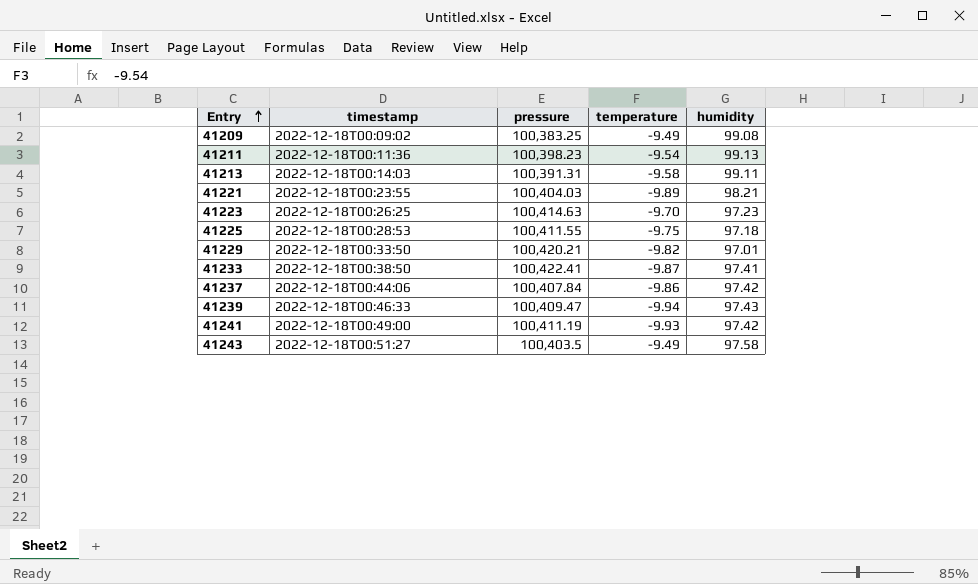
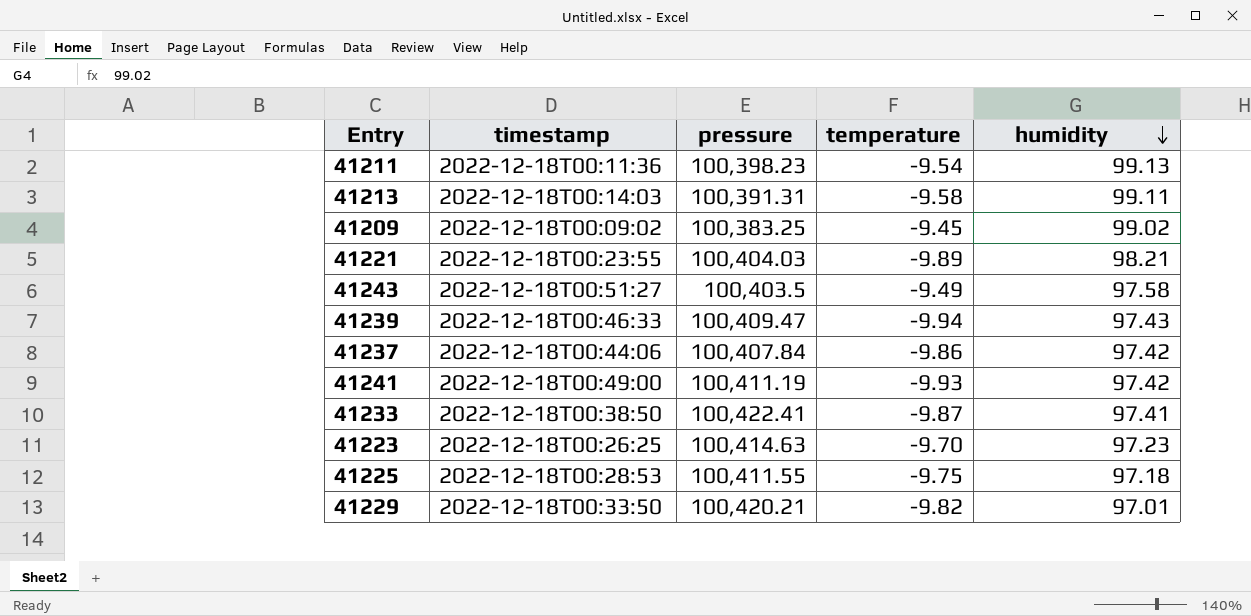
row order: Entry ascending -> humidity descending
41209 | temperature: -9.49 -> -9.45
41209 | humidity: 99.08 -> 99.02

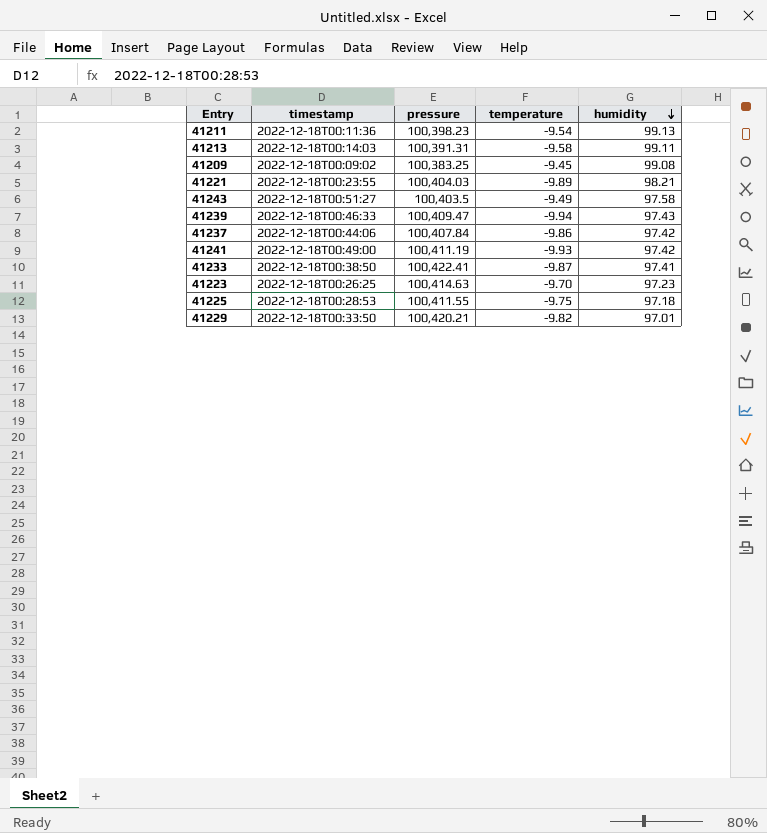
41209 | humidity: 99.02 -> 99.08

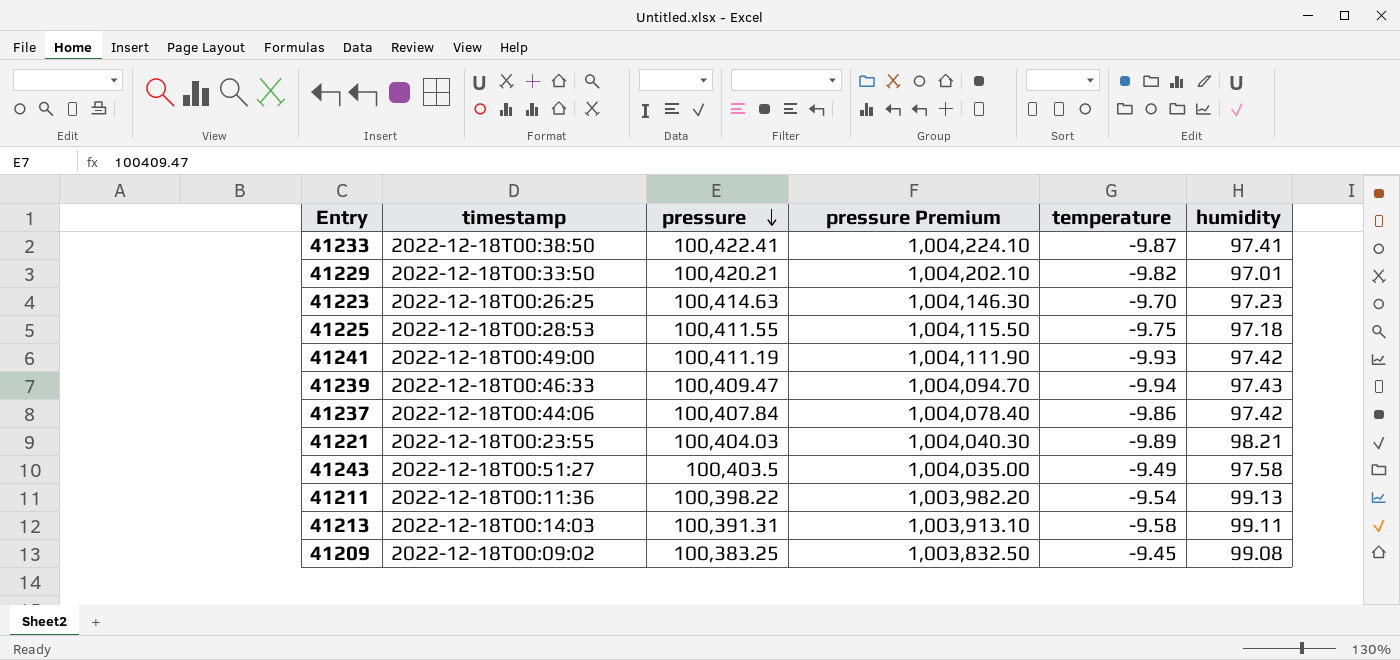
row order: humidity descending -> pressure descending
column pressure Premium | formula: none -> [pressure] * 10
41211 | pressure: 100,398.23 -> 100,398.22

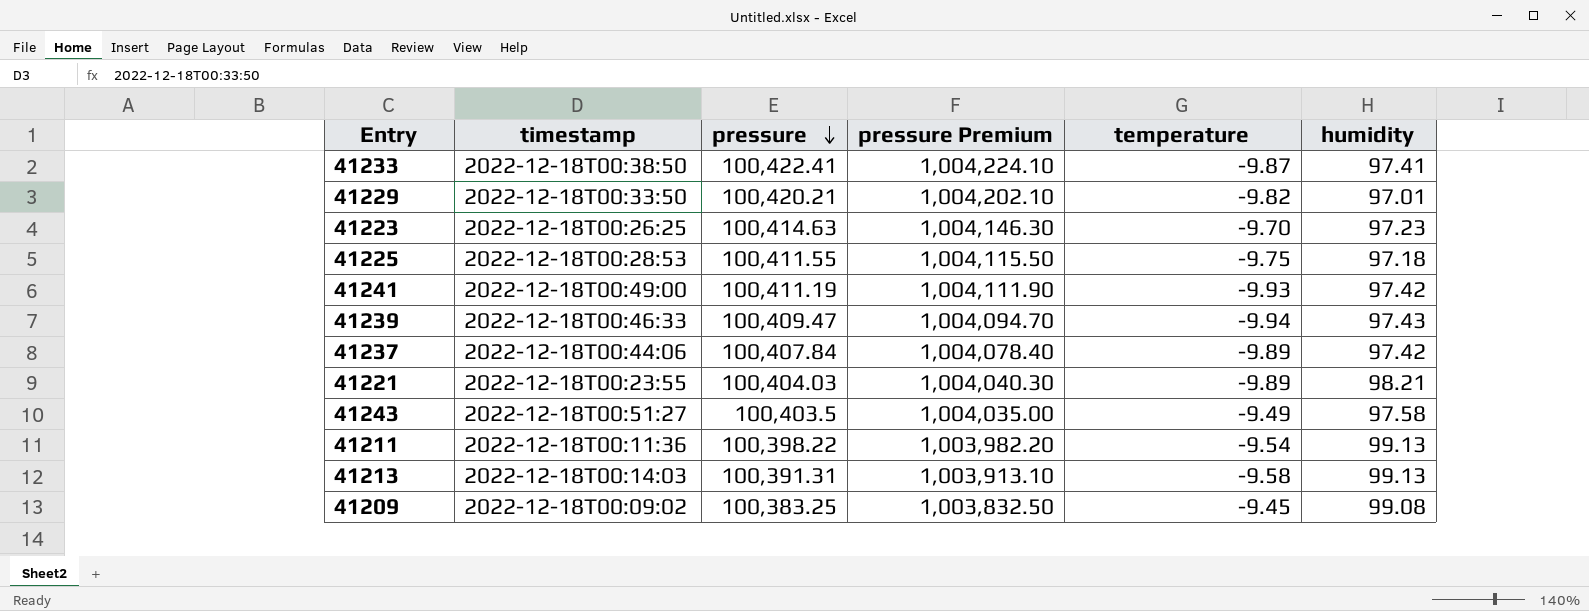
41237 | temperature: -9.86 -> -9.89
41213 | humidity: 99.11 -> 99.13

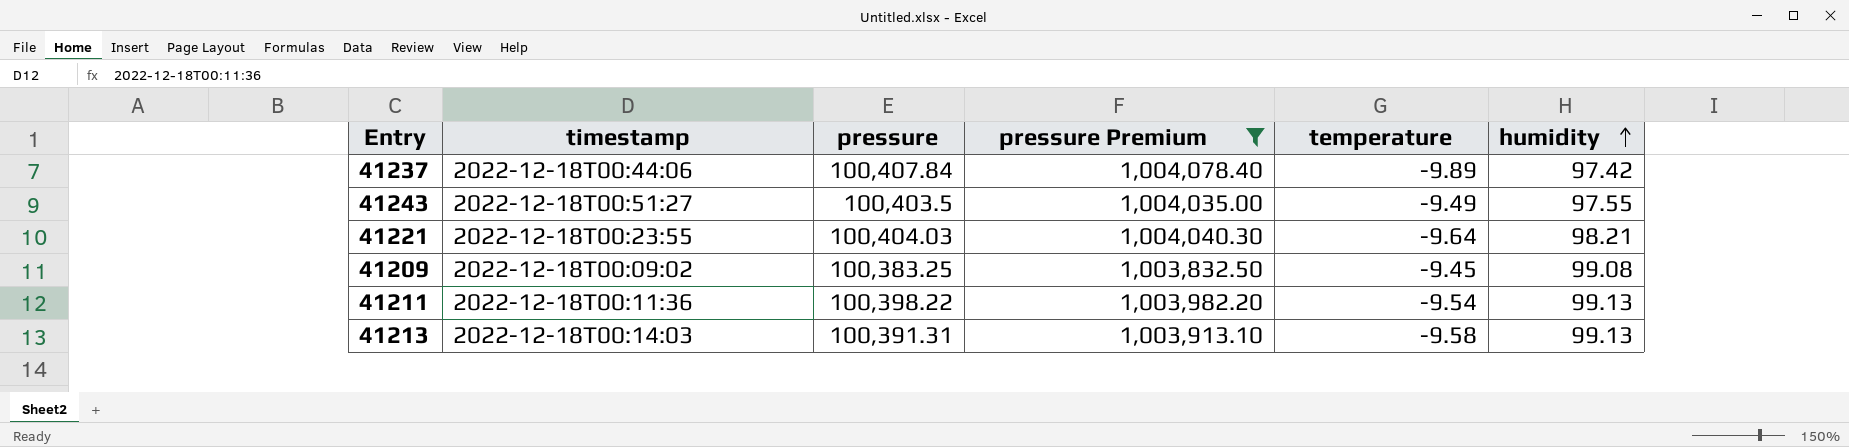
filter: none -> pressure Premium <= 1,004,078.40
row order: pressure descending -> humidity ascending
41243 | humidity: 97.58 -> 97.55
41221 | temperature: -9.89 -> -9.64

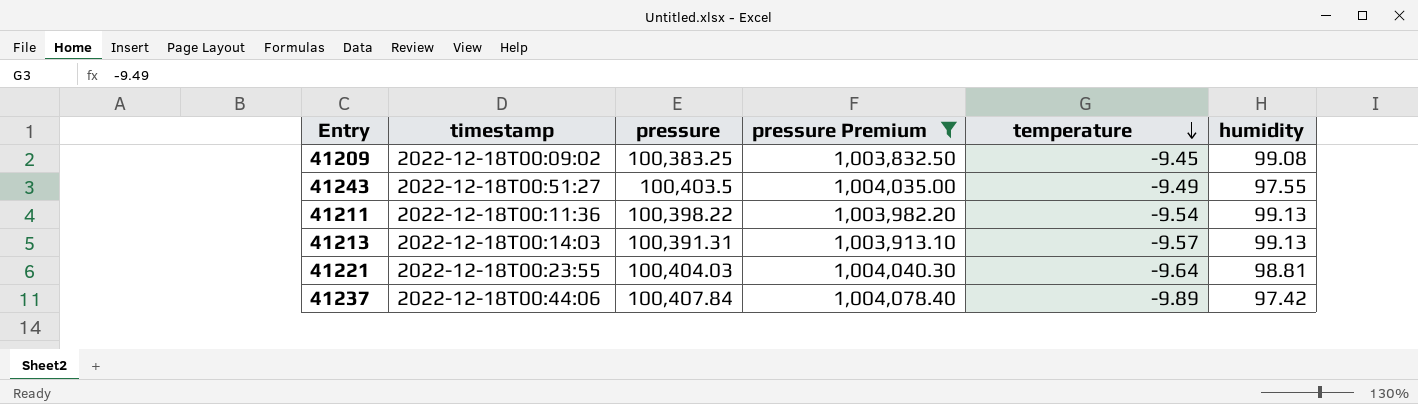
row order: humidity ascending -> temperature descending
41213 | temperature: -9.58 -> -9.57
41221 | humidity: 98.21 -> 98.81

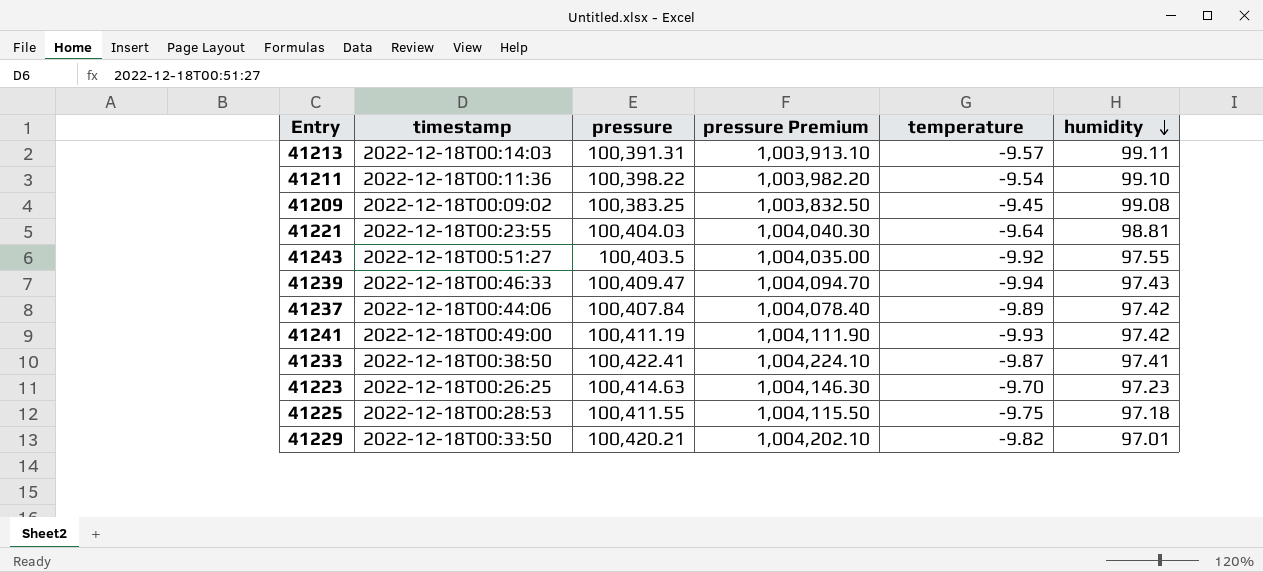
filter: pressure Premium <= 1,004,078.40 -> none
row order: temperature descending -> humidity descending
41213 | humidity: 99.13 -> 99.11
41211 | humidity: 99.13 -> 99.10
41243 | temperature: -9.49 -> -9.92

